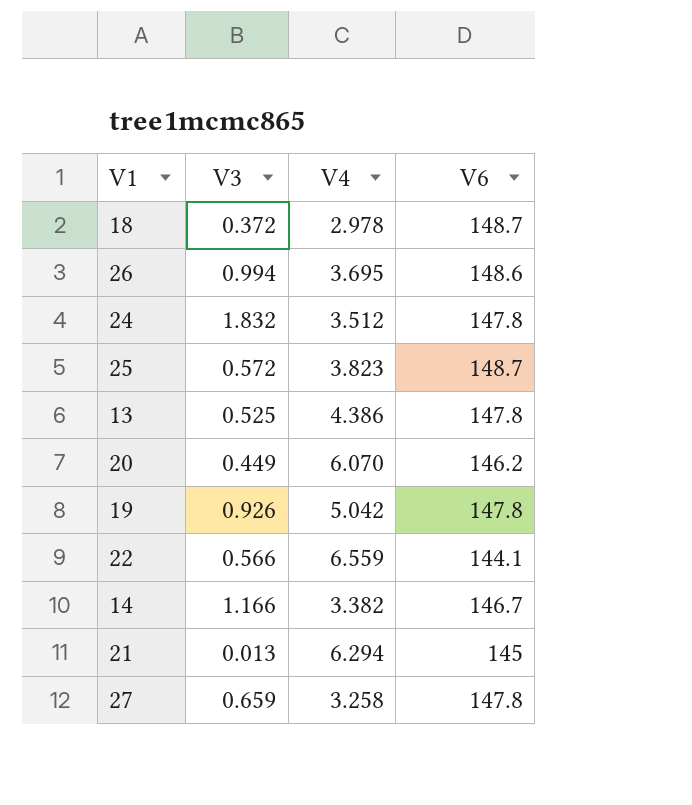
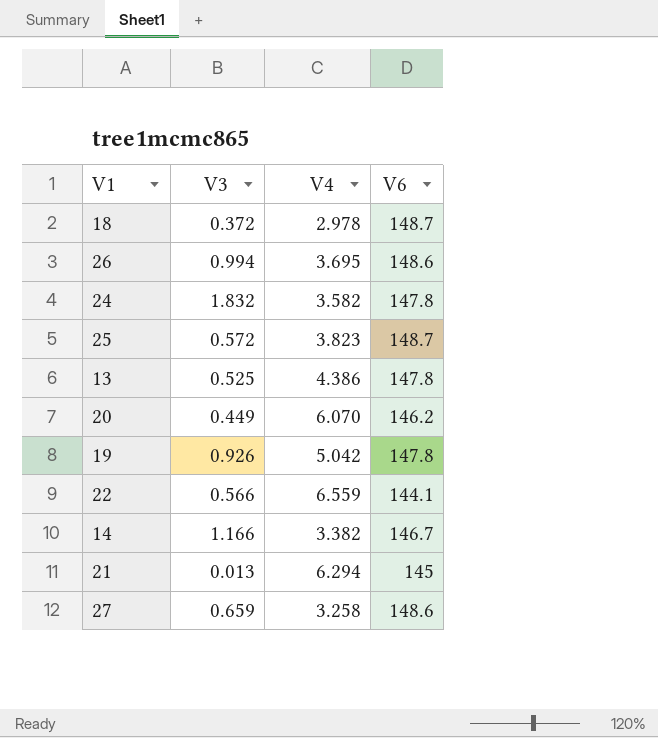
24 | V4: 3.512 -> 3.582
27 | V6: 147.8 -> 148.6

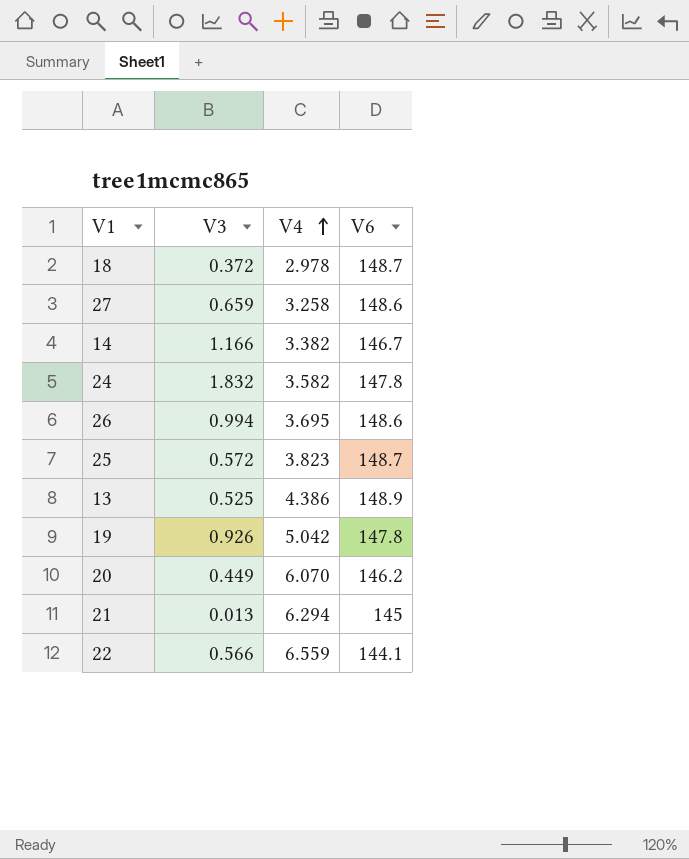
row order: none -> V4 ascending
13 | V6: 147.8 -> 148.9

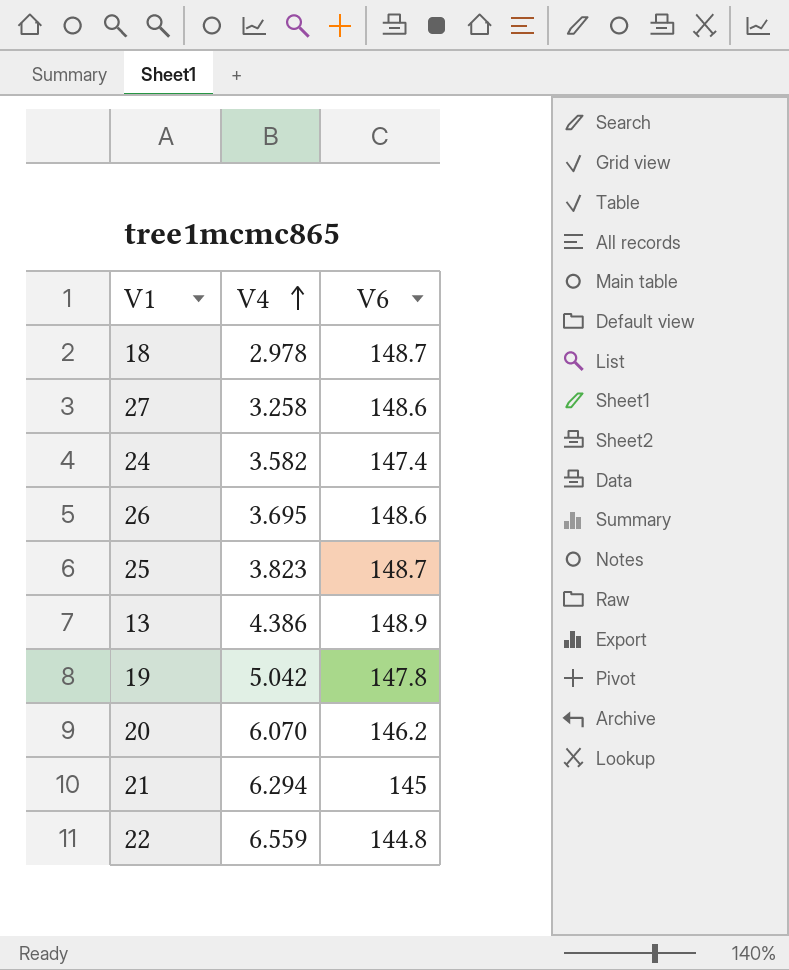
column V3 | position: 2 -> none
row 14: 1.166 | 3.382 | 146.7 -> none
24 | V6: 147.8 -> 147.4
22 | V6: 144.1 -> 144.8

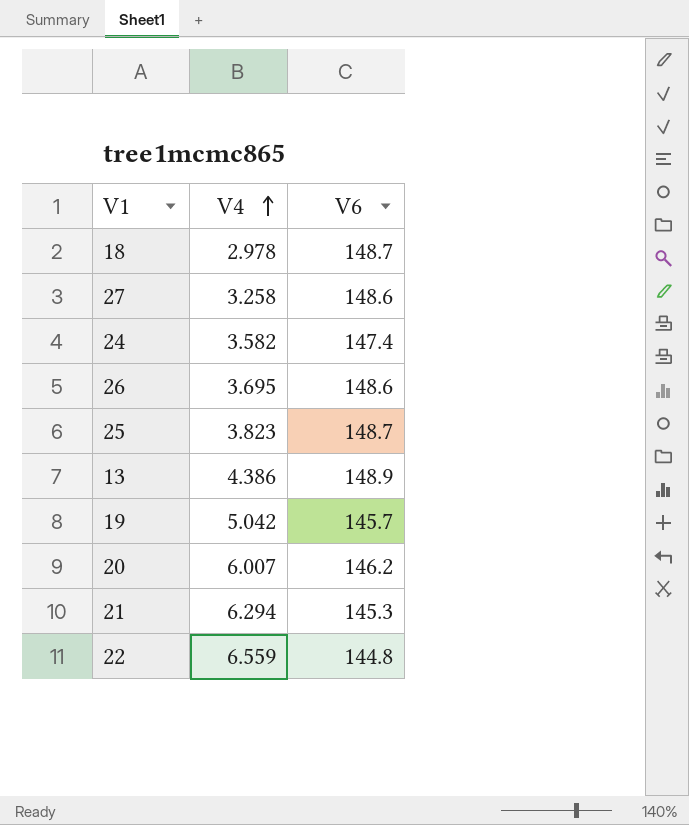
19 | V6: 147.8 -> 145.7
20 | V4: 6.070 -> 6.007
21 | V6: 145 -> 145.3

